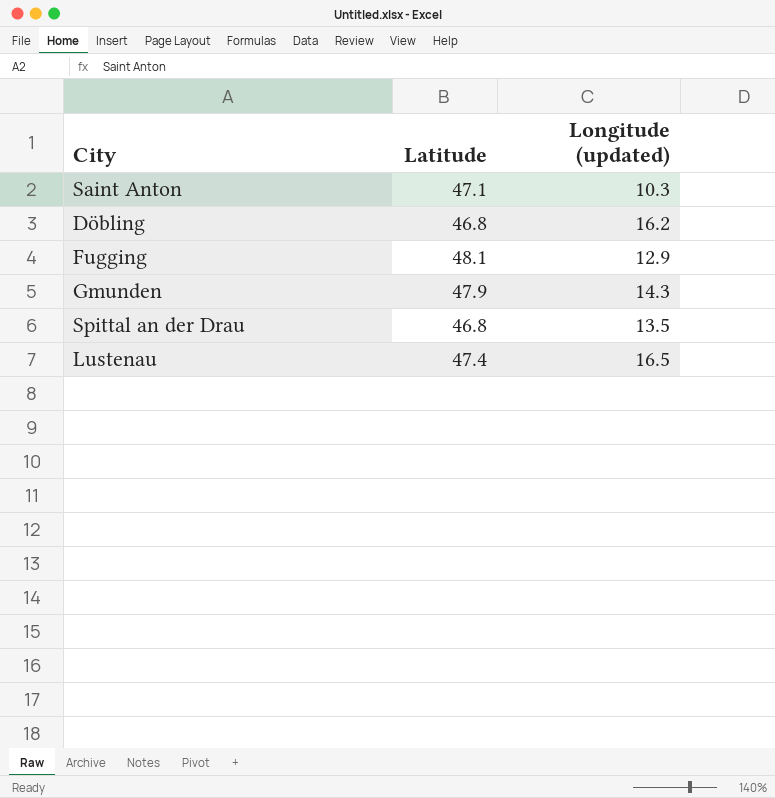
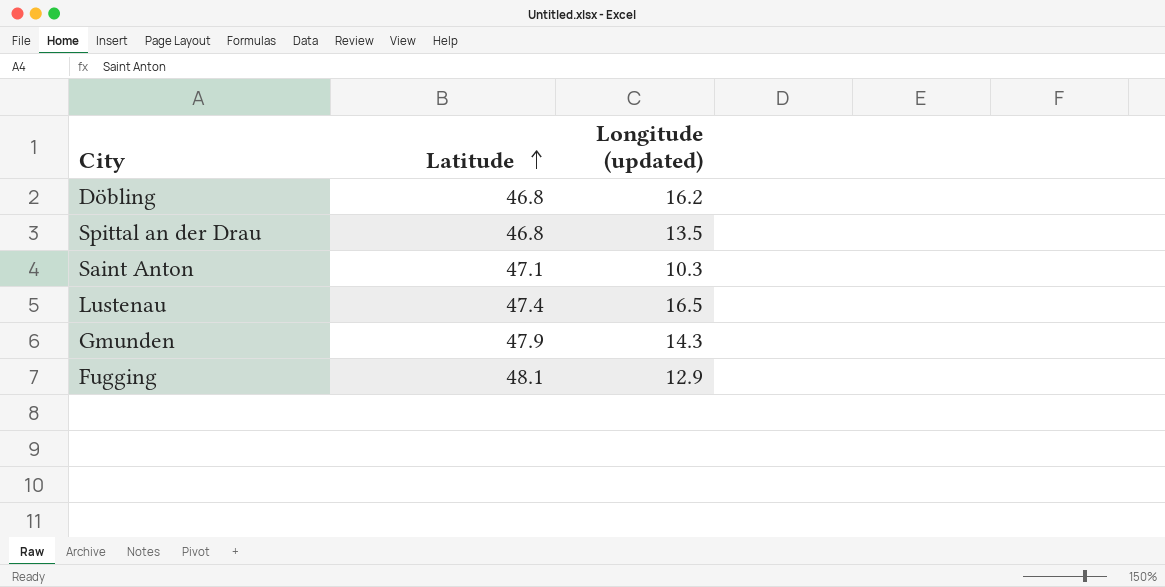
row order: none -> Latitude ascending

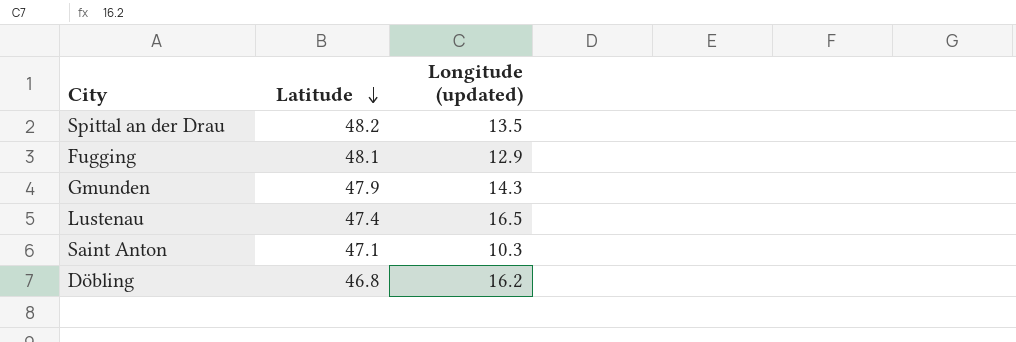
row order: Latitude ascending -> Latitude descending
Spittal an der Drau | Latitude: 46.8 -> 48.2

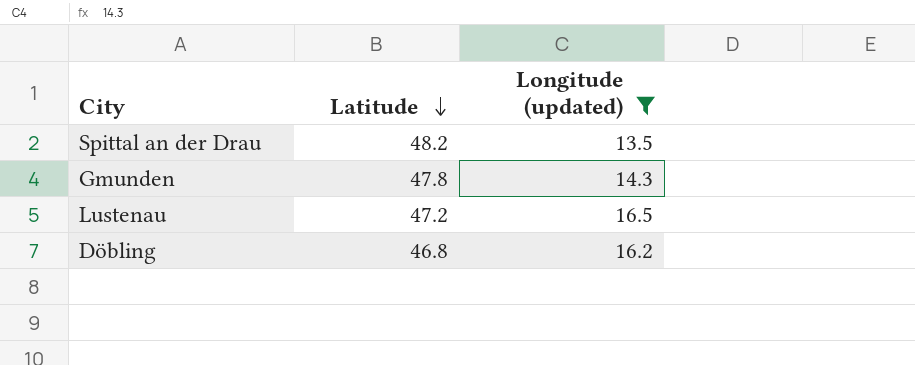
filter: none -> Longitude (updated) >= 13.5
Gmunden | Latitude: 47.9 -> 47.8
Lustenau | Latitude: 47.4 -> 47.2

